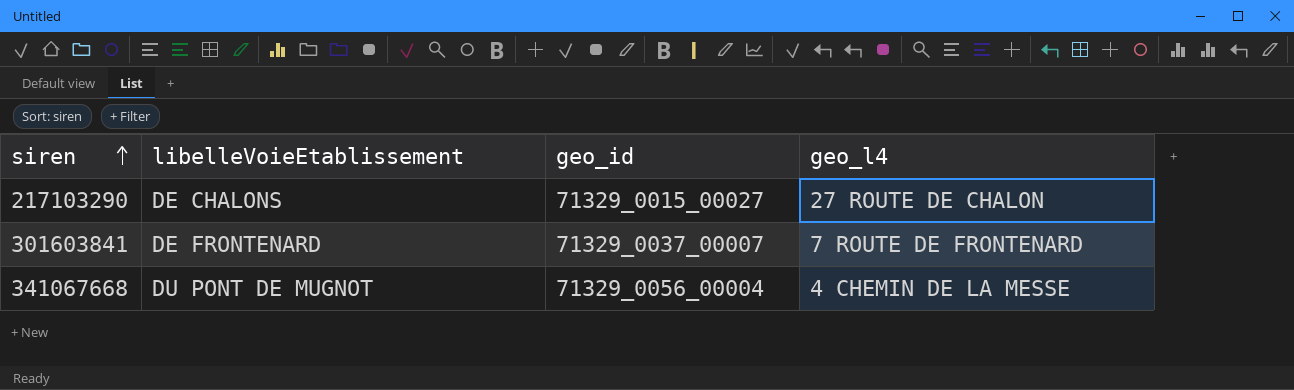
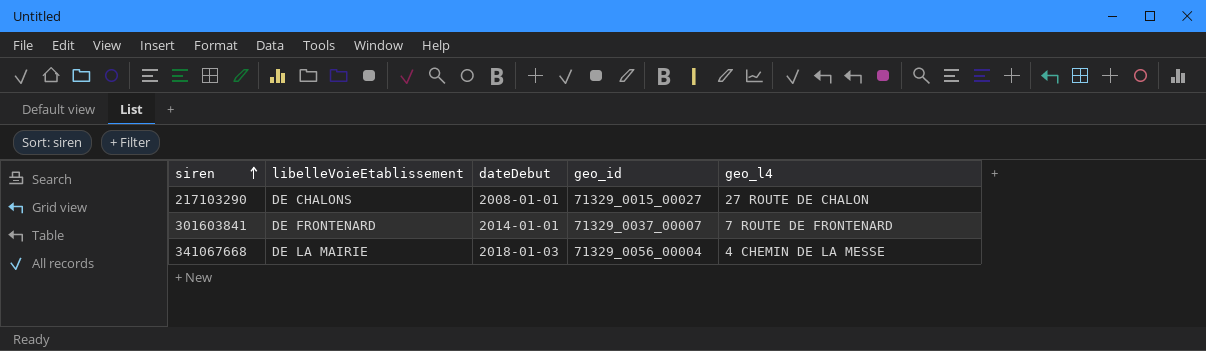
column dateDebut | position: none -> 3
341067668 | libelleVoieEtablissement: DU PONT DE MUGNOT -> DE LA MAIRIE

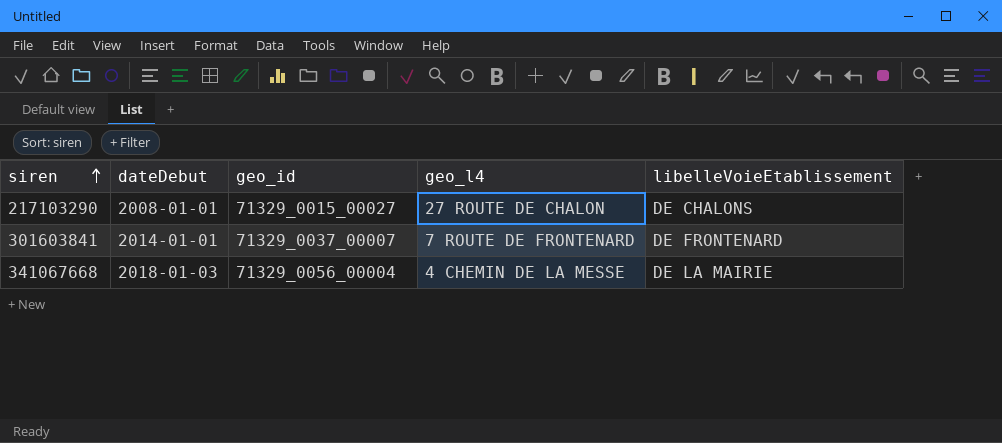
column libelleVoieEtablissement | position: 2 -> 5

